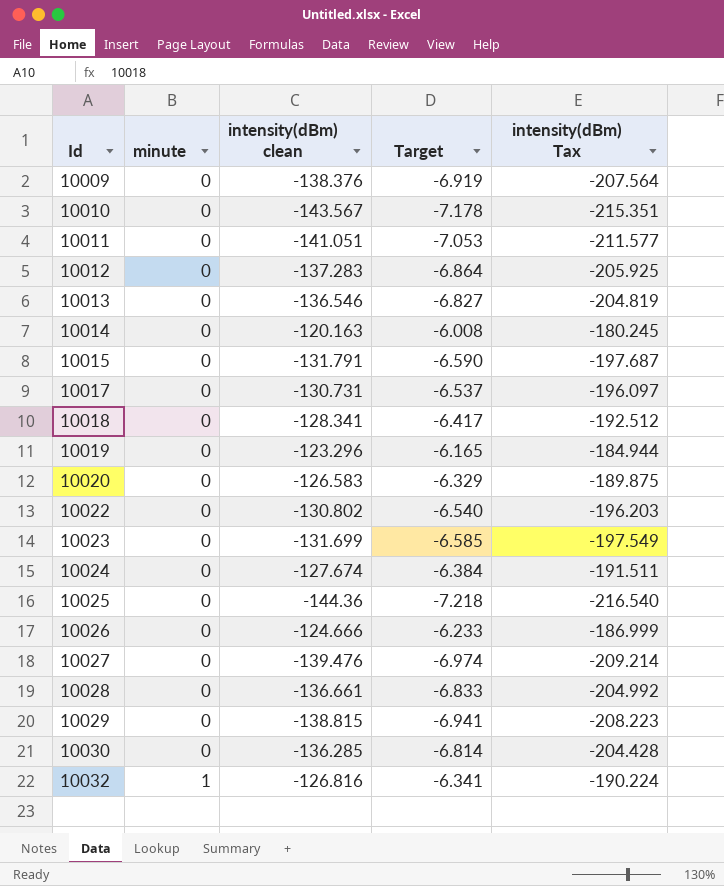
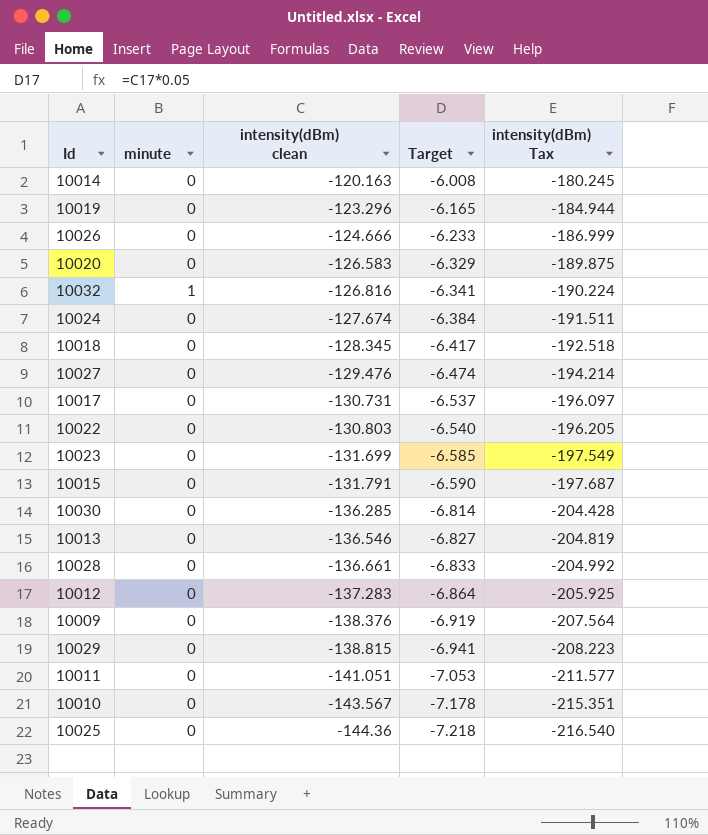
row order: Id ascending -> intensity(dBm) clean descending
10018 | intensity(dBm) clean: -128.341 -> -128.345
10018 | intensity(dBm) Tax: -192.512 -> -192.518
10027 | intensity(dBm) clean: -139.476 -> -129.476
10027 | Target: -6.974 -> -6.474
10027 | intensity(dBm) Tax: -209.214 -> -194.214
10022 | intensity(dBm) clean: -130.802 -> -130.803
10022 | intensity(dBm) Tax: -196.203 -> -196.205

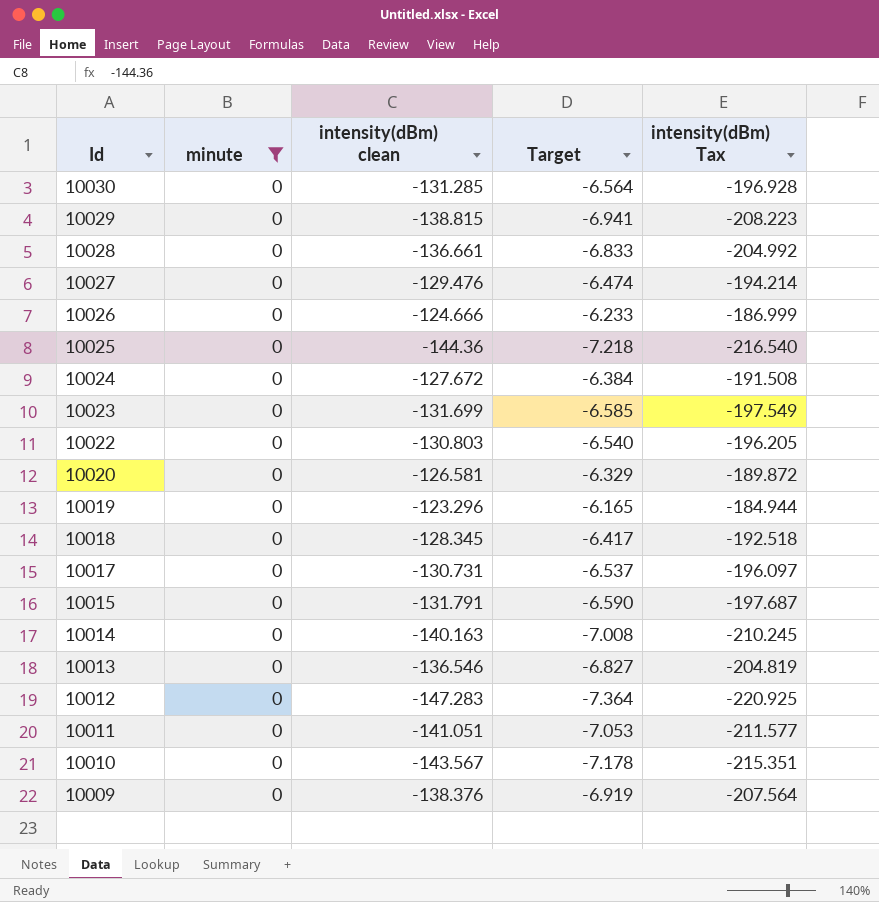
filter: none -> minute = 0
row order: intensity(dBm) clean descending -> Id descending
10030 | intensity(dBm) clean: -136.285 -> -131.285
10030 | Target: -6.814 -> -6.564
10030 | intensity(dBm) Tax: -204.428 -> -196.928
10024 | intensity(dBm) clean: -127.674 -> -127.672
10024 | intensity(dBm) Tax: -191.511 -> -191.508
10020 | intensity(dBm) clean: -126.583 -> -126.581
10020 | intensity(dBm) Tax: -189.875 -> -189.872
10014 | intensity(dBm) clean: -120.163 -> -140.163
10014 | Target: -6.008 -> -7.008
10014 | intensity(dBm) Tax: -180.245 -> -210.245
10012 | intensity(dBm) clean: -137.283 -> -147.283
10012 | Target: -6.864 -> -7.364
10012 | intensity(dBm) Tax: -205.925 -> -220.925

